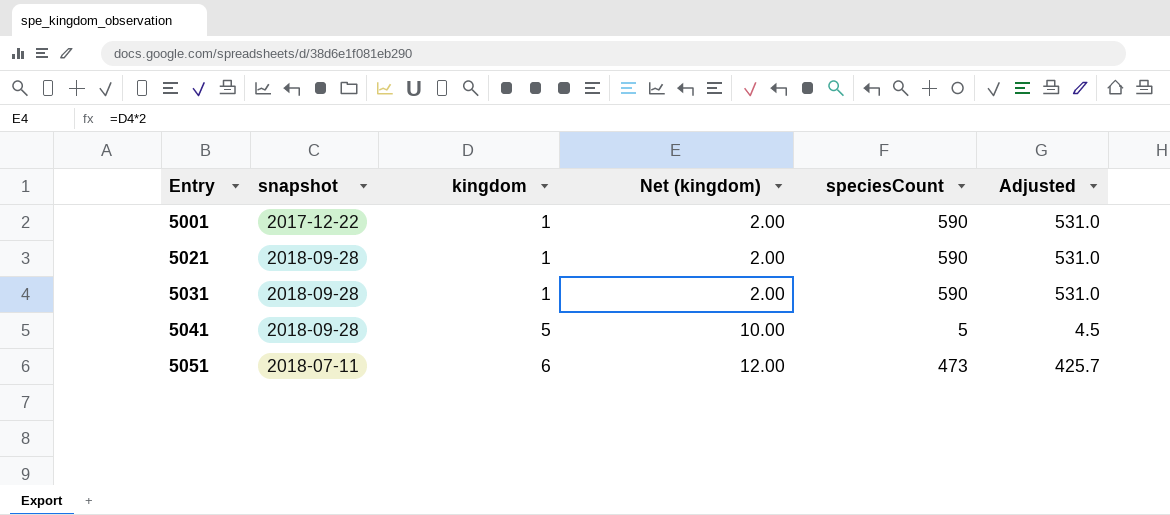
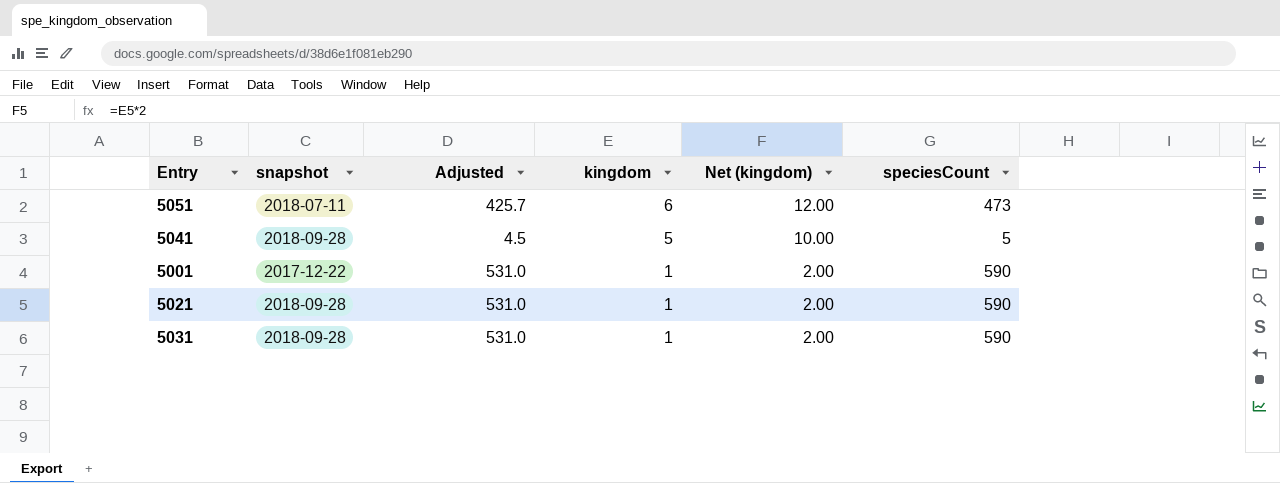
row order: Entry ascending -> kingdom descending
column Adjusted | position: 6 -> 3

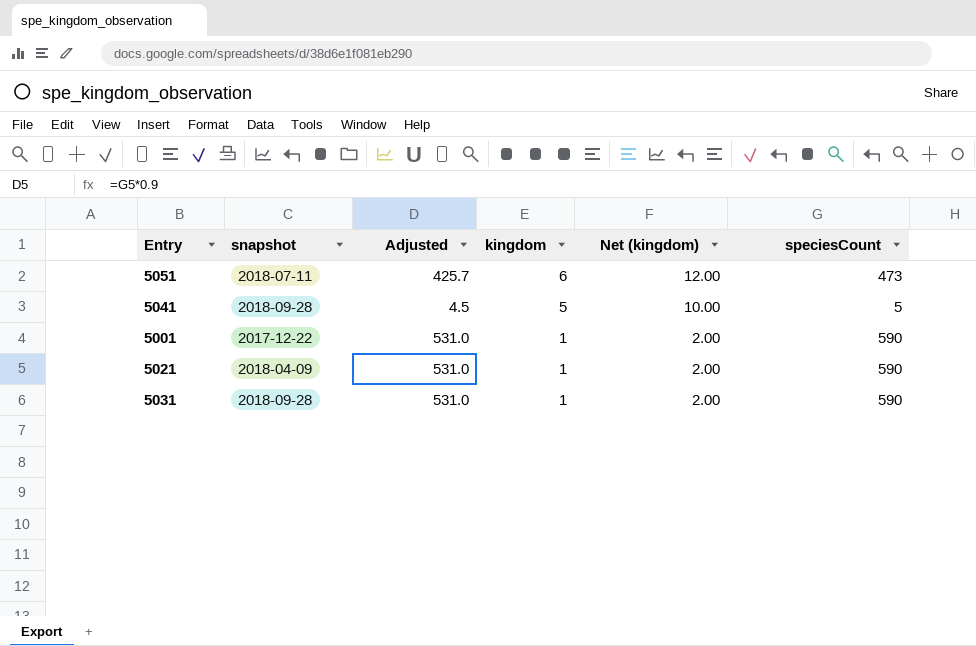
5021 | snapshot: 2018-09-28 -> 2018-04-09

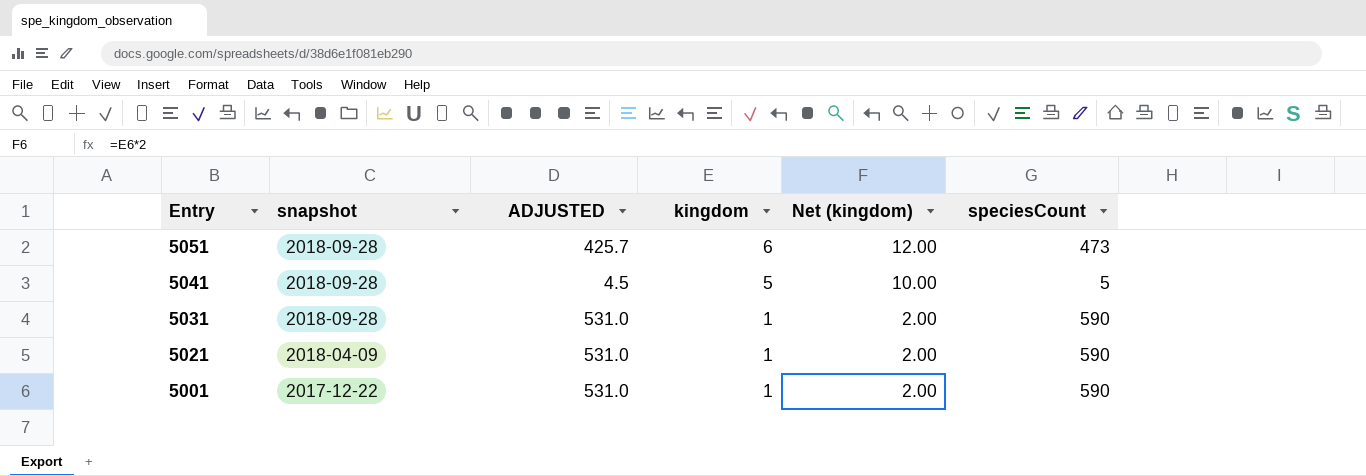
row order: kingdom descending -> Entry descending
column name: Adjusted -> ADJUSTED
5051 | snapshot: 2018-07-11 -> 2018-09-28

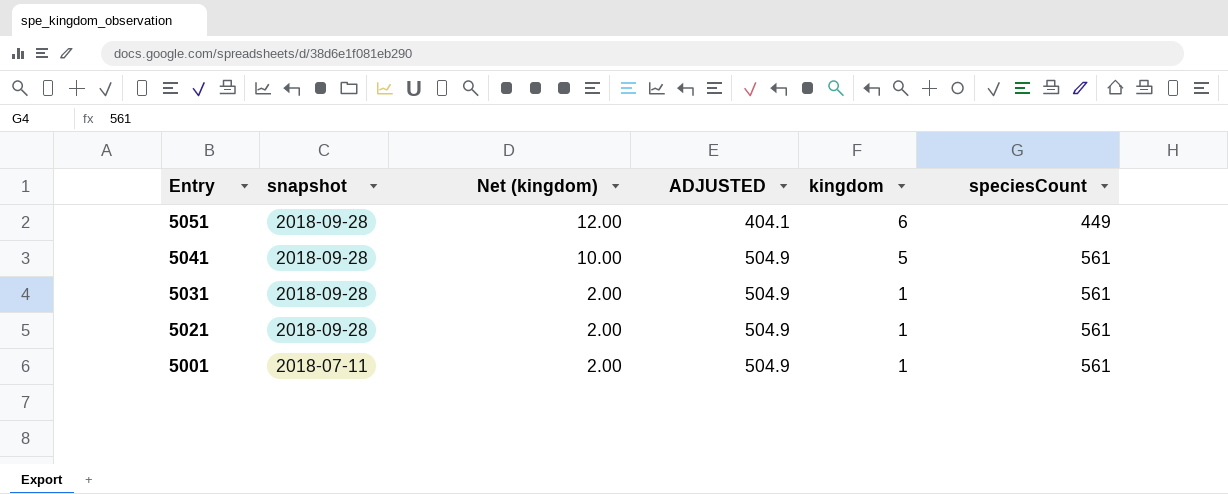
column Net (kingdom) | position: 5 -> 3
5051 | ADJUSTED: 425.7 -> 404.1
5051 | speciesCount: 473 -> 449
5041 | ADJUSTED: 4.5 -> 504.9
5041 | speciesCount: 5 -> 561
5031 | ADJUSTED: 531.0 -> 504.9
5031 | speciesCount: 590 -> 561
5021 | snapshot: 2018-04-09 -> 2018-09-28
5021 | ADJUSTED: 531.0 -> 504.9
5021 | speciesCount: 590 -> 561
5001 | snapshot: 2017-12-22 -> 2018-07-11
5001 | ADJUSTED: 531.0 -> 504.9
5001 | speciesCount: 590 -> 561

